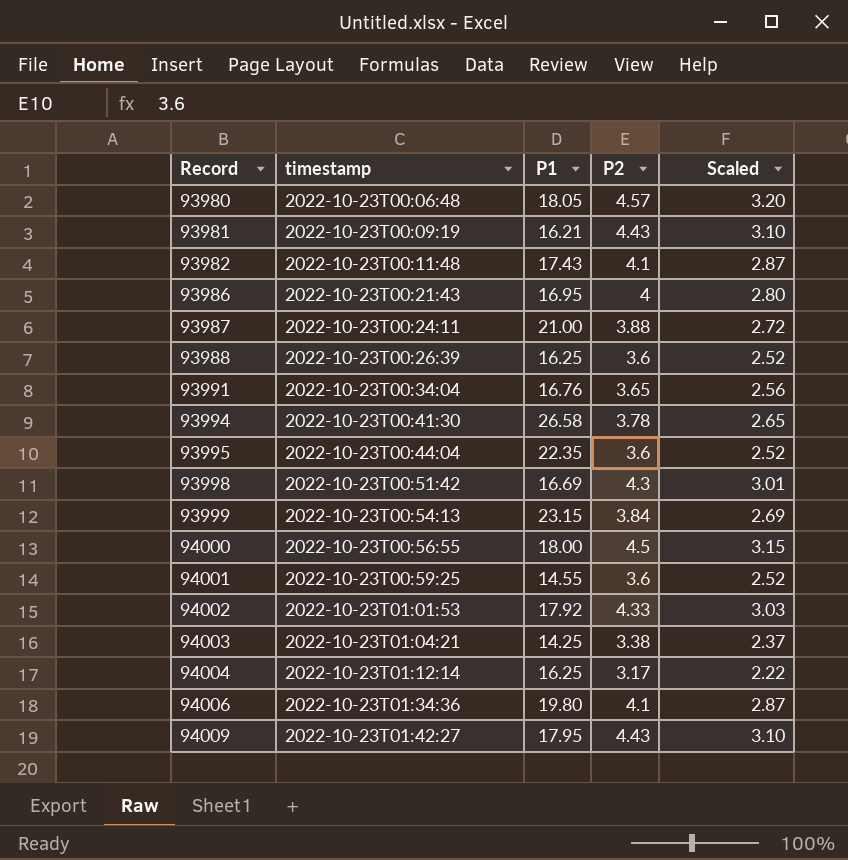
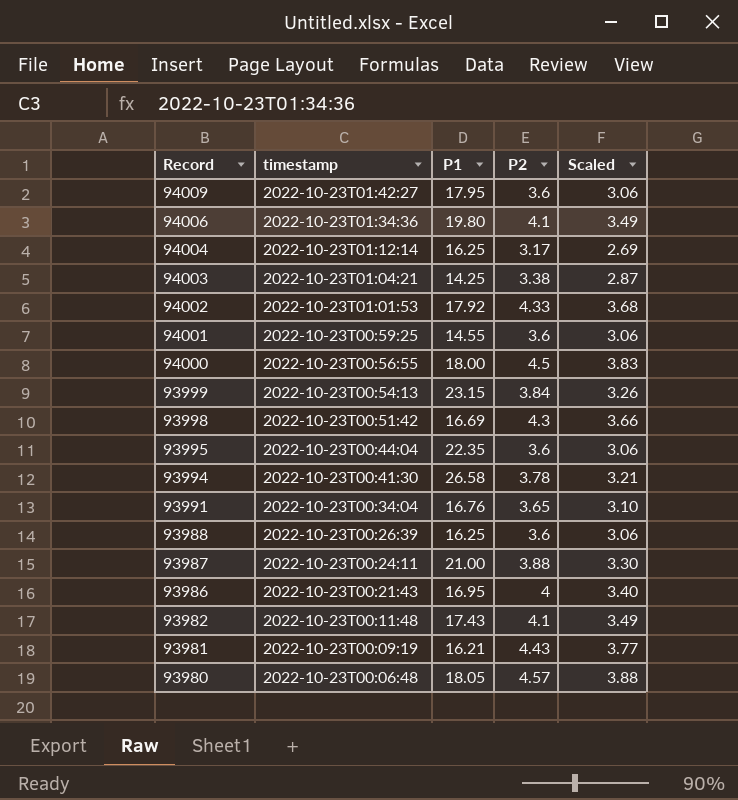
row order: Record ascending -> Record descending
column Scaled | formula: [P2] * 0.7 -> [P2] * 0.85
94009 | P2: 4.43 -> 3.6

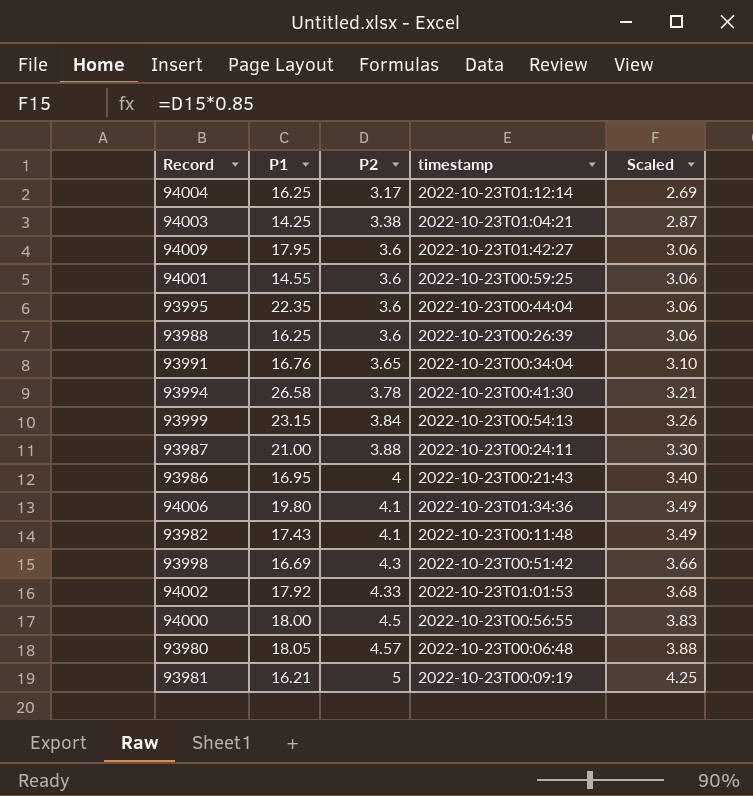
row order: Record descending -> P2 ascending
column timestamp | position: 2 -> 4
93981 | P2: 4.43 -> 5
93981 | Scaled: 3.77 -> 4.25

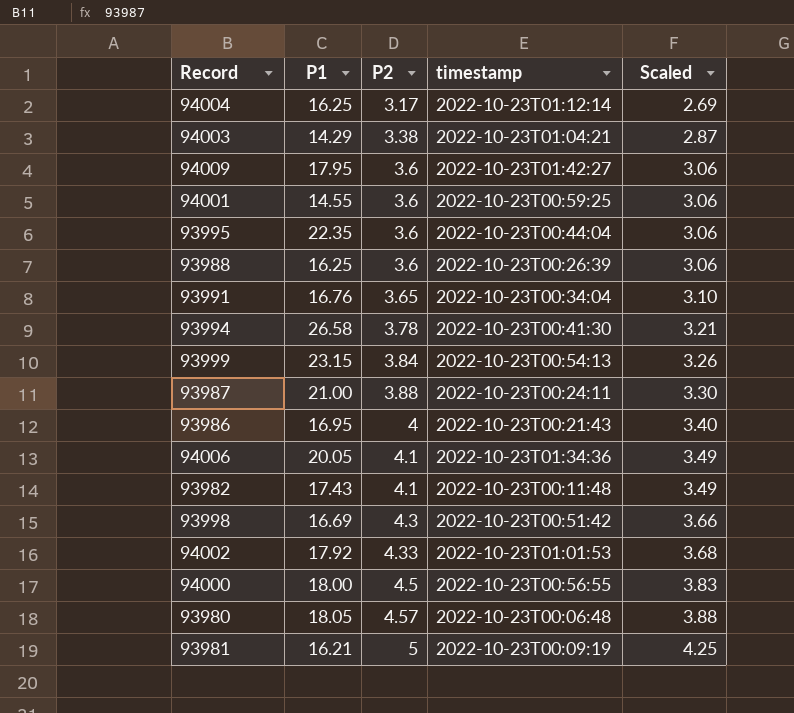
94003 | P1: 14.25 -> 14.29
94006 | P1: 19.80 -> 20.05

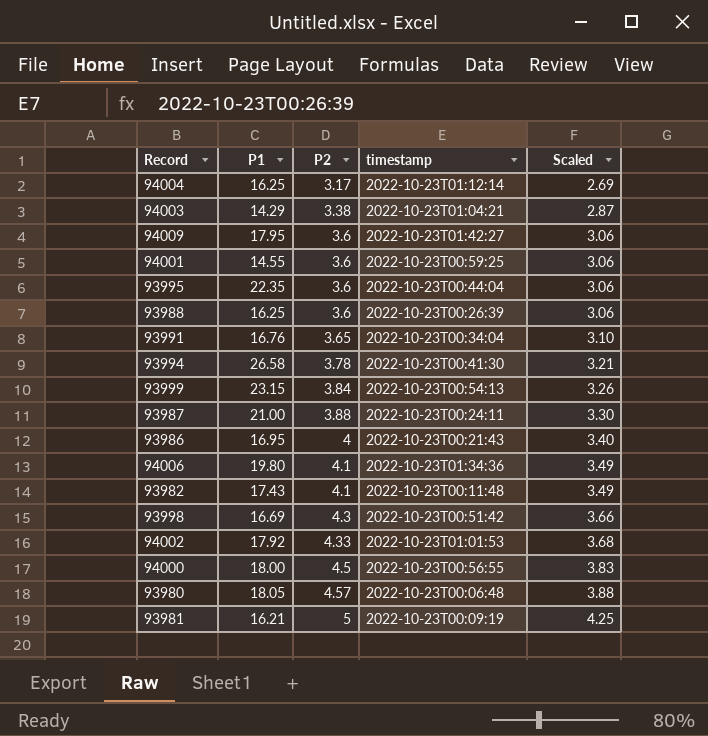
94006 | P1: 20.05 -> 19.80

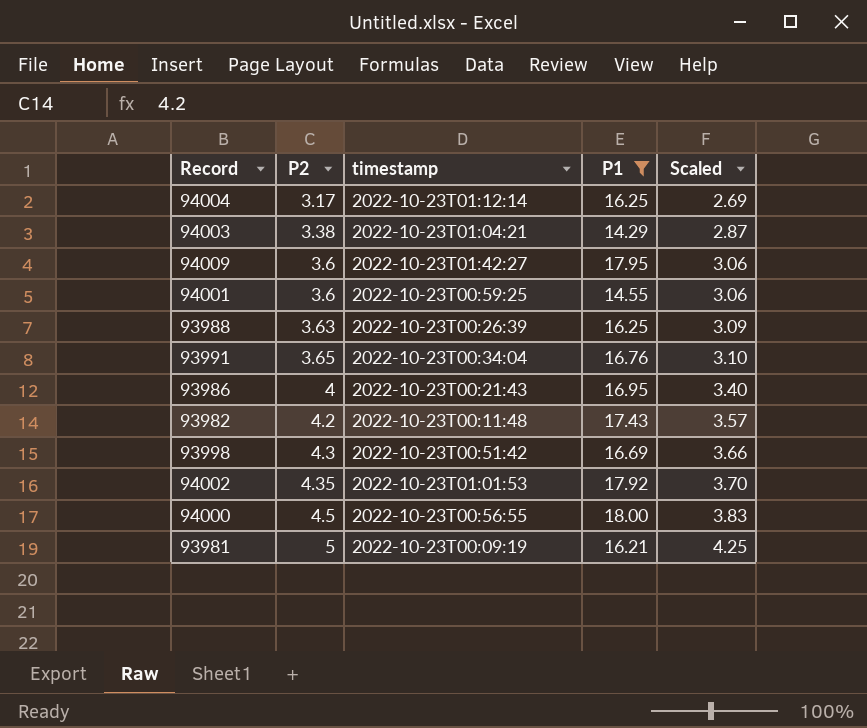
filter: none -> P1 <= 18.00
column P1 | position: 2 -> 4
93988 | P2: 3.6 -> 3.63
93988 | Scaled: 3.06 -> 3.09
93982 | P2: 4.1 -> 4.2
93982 | Scaled: 3.49 -> 3.57
94002 | P2: 4.33 -> 4.35
94002 | Scaled: 3.68 -> 3.70

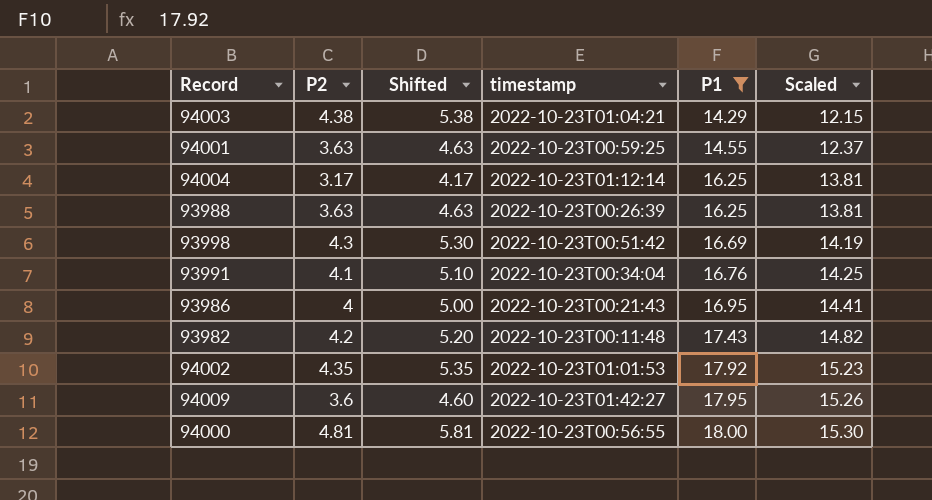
row order: P2 ascending -> P1 ascending
column Shifted | formula: none -> [P2] + 1
column Scaled | formula: [P2] * 0.85 -> [P1] * 0.85
row 93981: 5 | 2022-10-23T00:09:19 | 16.21 | 4.25 -> none
94003 | P2: 3.38 -> 4.38
94001 | P2: 3.6 -> 3.63
93991 | P2: 3.65 -> 4.1
94000 | P2: 4.5 -> 4.81

